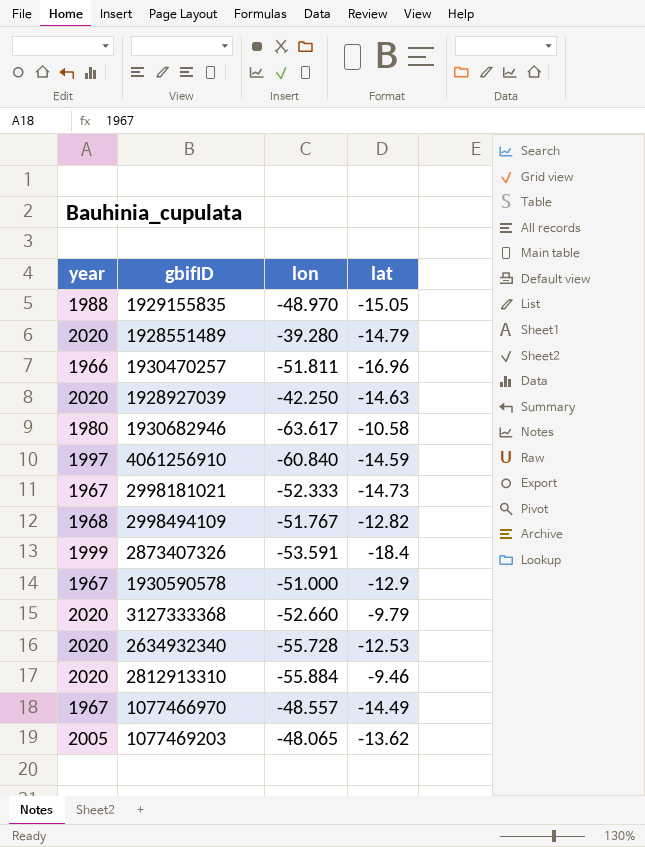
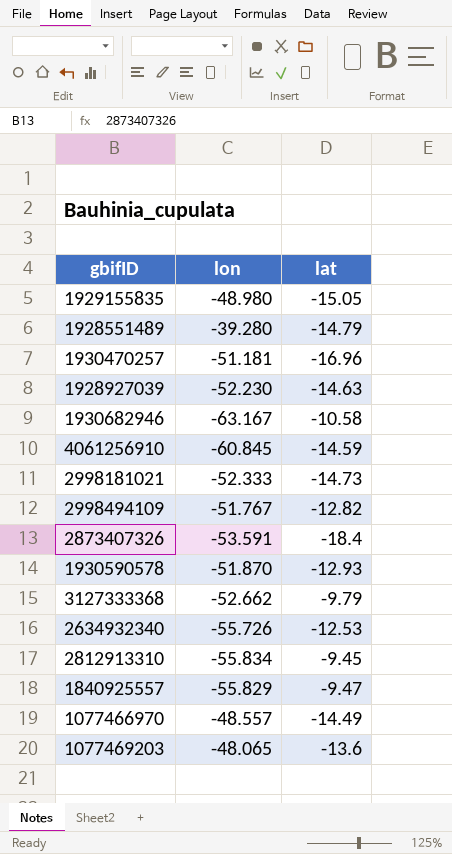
column year | position: 1 -> none
1929155835 | lon: -48.970 -> -48.980
1930470257 | lon: -51.811 -> -51.181
1928927039 | lon: -42.250 -> -52.230
1930682946 | lon: -63.617 -> -63.167
4061256910 | lon: -60.840 -> -60.845
1930590578 | lon: -51.000 -> -51.870
1930590578 | lat: -12.9 -> -12.93
3127333368 | lon: -52.660 -> -52.662
2634932340 | lon: -55.728 -> -55.726
2812913310 | lon: -55.884 -> -55.834
2812913310 | lat: -9.46 -> -9.45
row 1840925557: none -> -55.829 | -9.47
1077469203 | lat: -13.62 -> -13.6

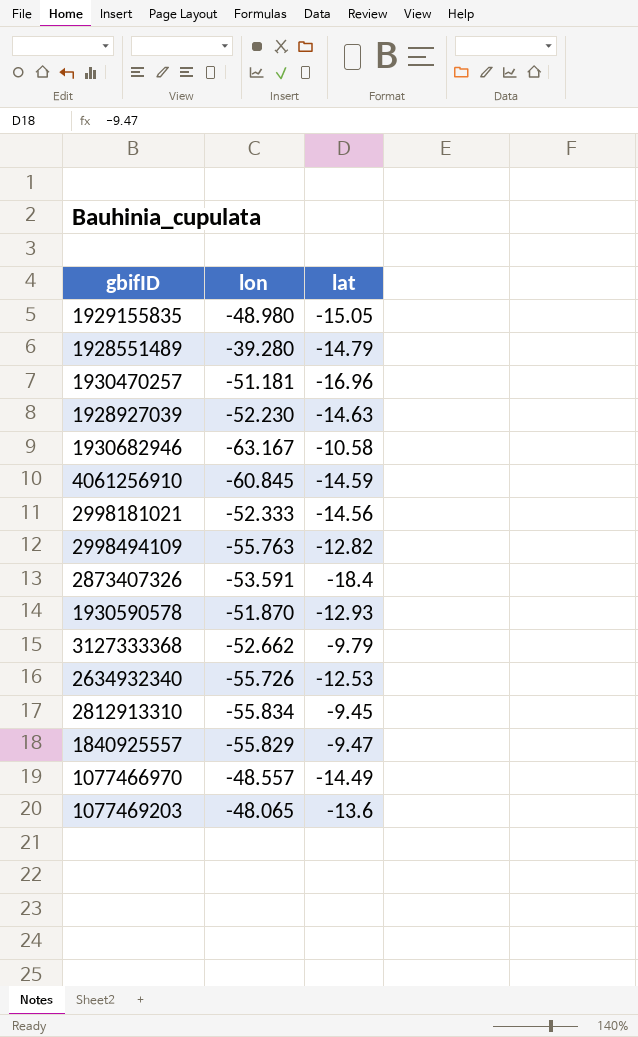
2998181021 | lat: -14.73 -> -14.56
2998494109 | lon: -51.767 -> -55.763

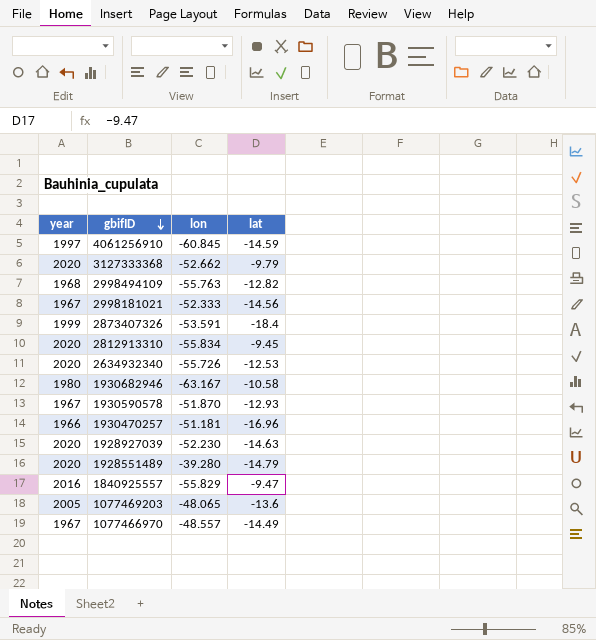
row order: none -> gbifID descending
column year | position: none -> 1
row 1929155835: -48.980 | -15.05 -> none

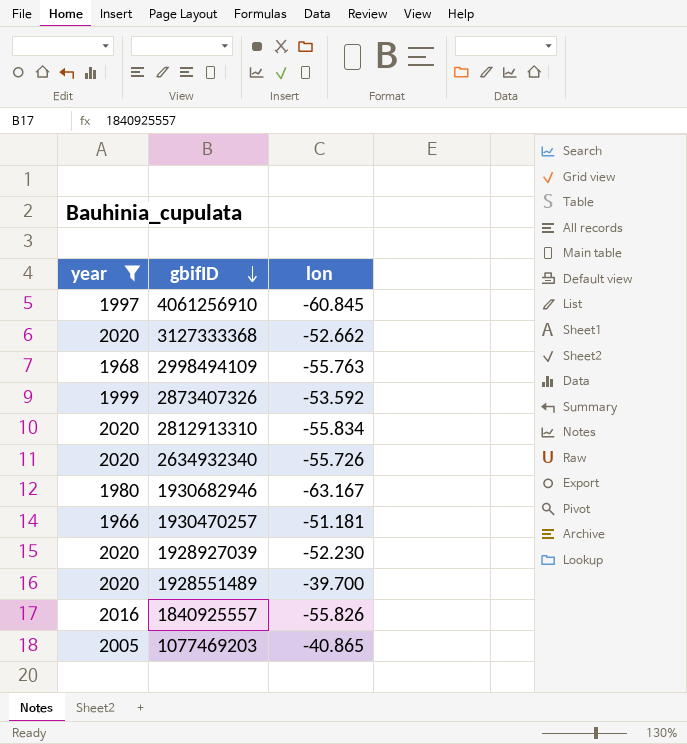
filter: none -> year != 1967
column lat | position: 4 -> none
2873407326 | lon: -53.591 -> -53.592
1928551489 | lon: -39.280 -> -39.700
1840925557 | lon: -55.829 -> -55.826
1077469203 | lon: -48.065 -> -40.865

